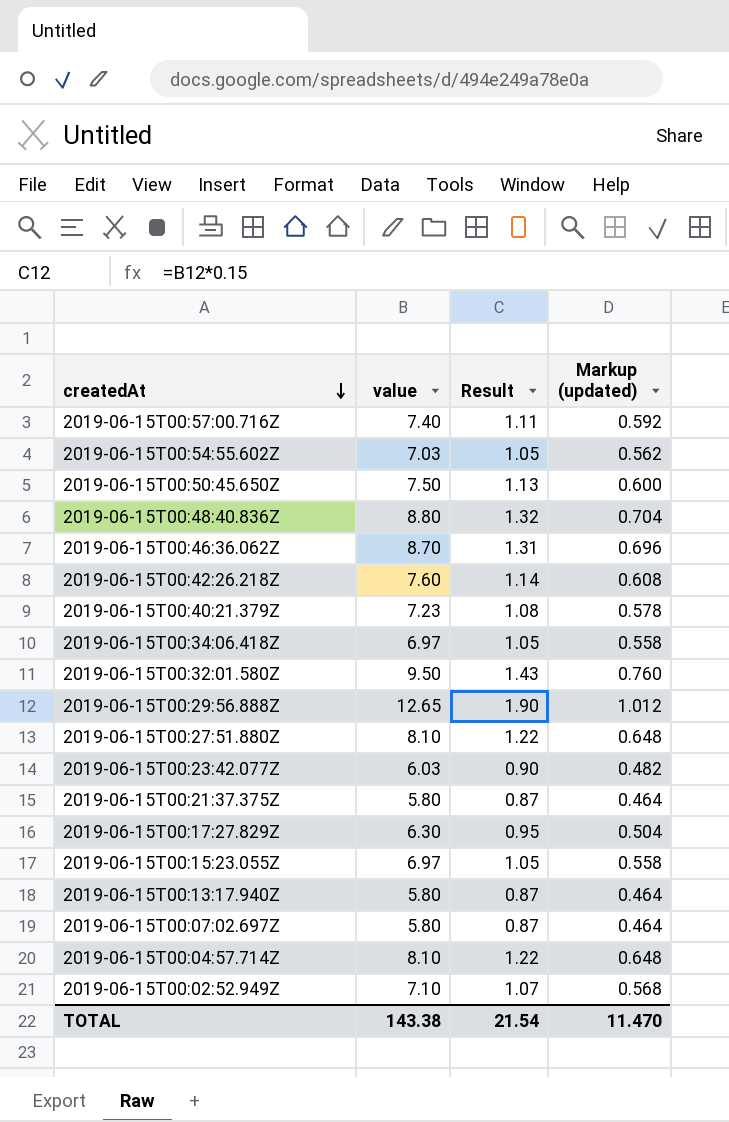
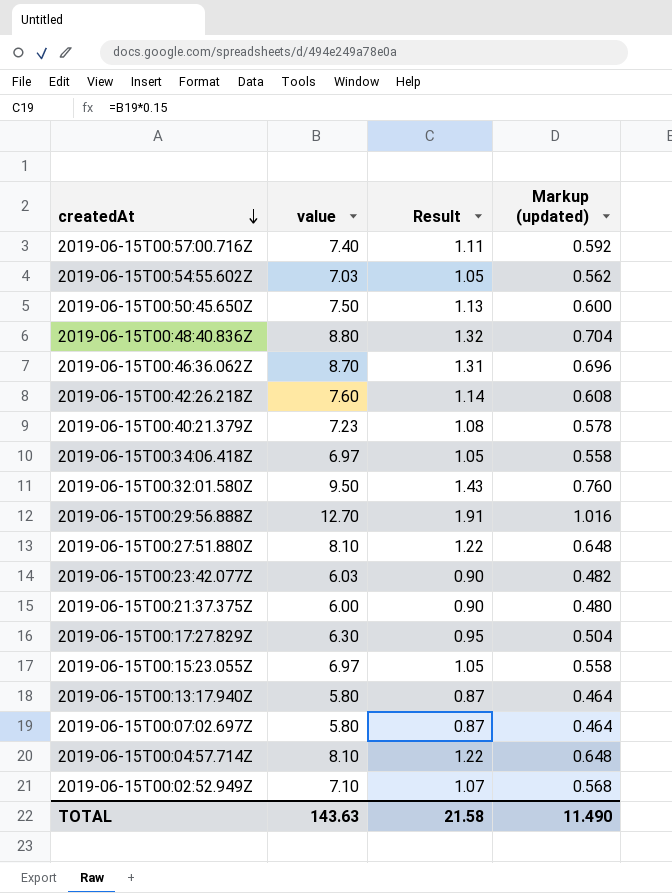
2019-06-15T00:29:56.888Z | value: 12.65 -> 12.70
2019-06-15T00:29:56.888Z | Result: 1.90 -> 1.91
2019-06-15T00:29:56.888Z | Markup (updated): 1.012 -> 1.016
2019-06-15T00:21:37.375Z | value: 5.80 -> 6.00
2019-06-15T00:21:37.375Z | Result: 0.87 -> 0.90
2019-06-15T00:21:37.375Z | Markup (updated): 0.464 -> 0.480
TOTAL | value: 143.38 -> 143.63
TOTAL | Result: 21.54 -> 21.58
TOTAL | Markup (updated): 11.470 -> 11.490

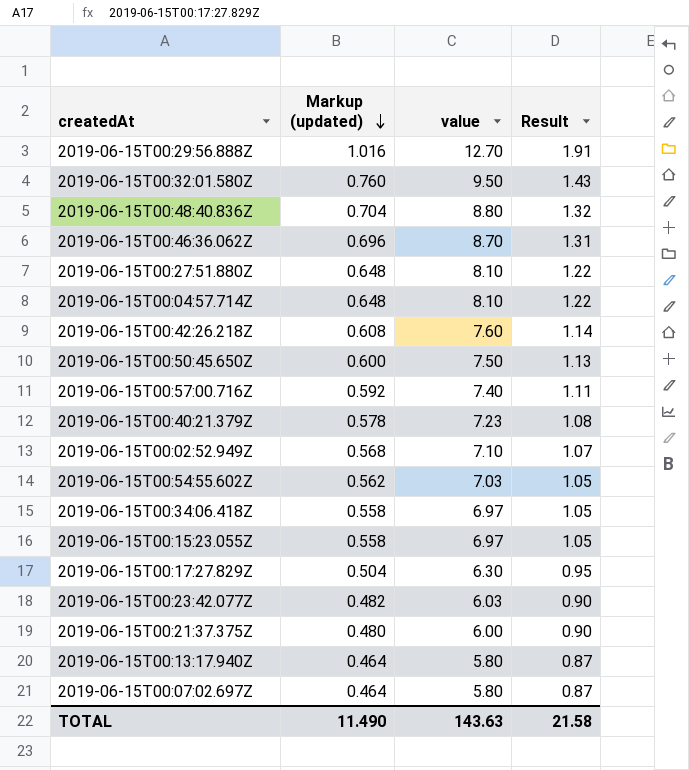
row order: createdAt descending -> Markup (updated) descending
column Markup (updated) | position: 4 -> 2

